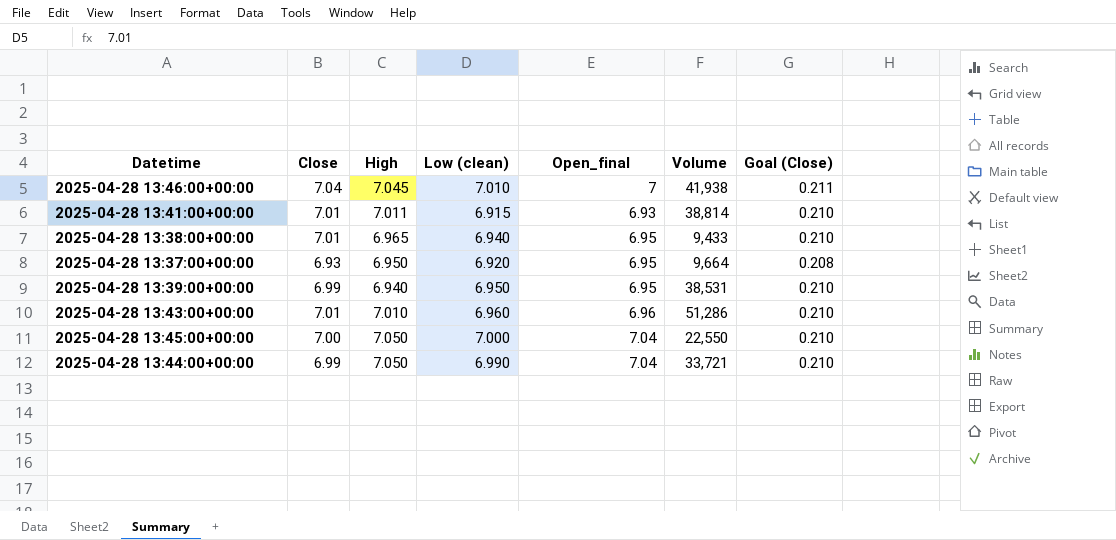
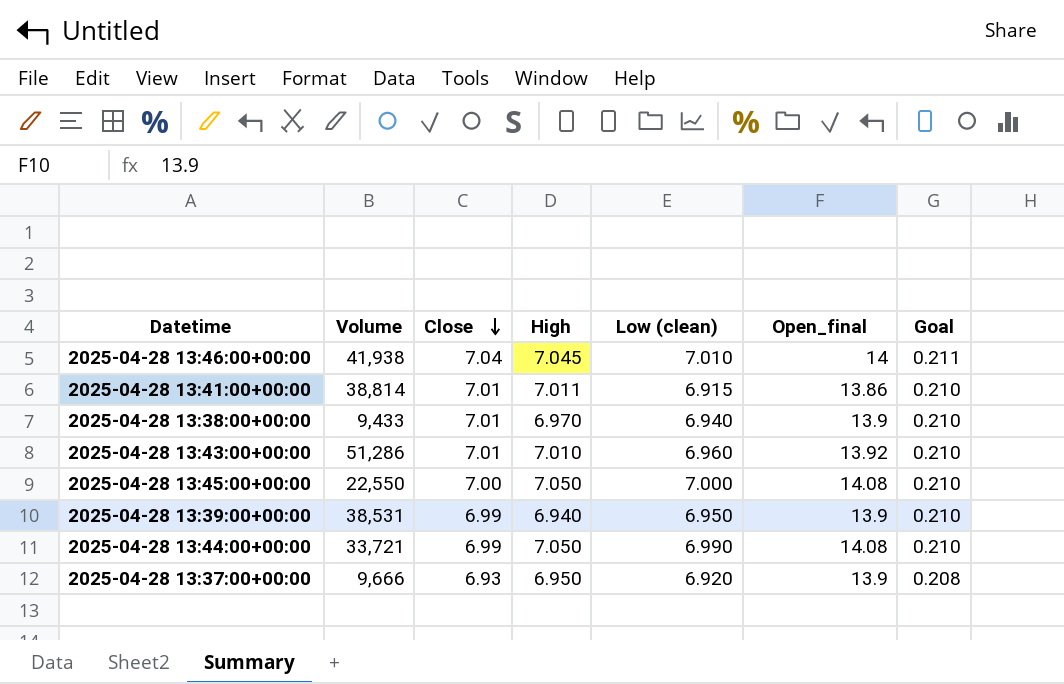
row order: none -> Close descending
column Volume | position: 6 -> 2
column name: Goal (Close) -> Goal
2025-04-28 13:46:00+00:00 | Open_final: 7 -> 14
2025-04-28 13:41:00+00:00 | Open_final: 6.93 -> 13.86
2025-04-28 13:38:00+00:00 | High: 6.965 -> 6.970
2025-04-28 13:38:00+00:00 | Open_final: 6.95 -> 13.9
2025-04-28 13:43:00+00:00 | Open_final: 6.96 -> 13.92
2025-04-28 13:45:00+00:00 | Open_final: 7.04 -> 14.08
2025-04-28 13:39:00+00:00 | Open_final: 6.95 -> 13.9
2025-04-28 13:44:00+00:00 | Open_final: 7.04 -> 14.08
2025-04-28 13:37:00+00:00 | Volume: 9,664 -> 9,666
2025-04-28 13:37:00+00:00 | Open_final: 6.95 -> 13.9

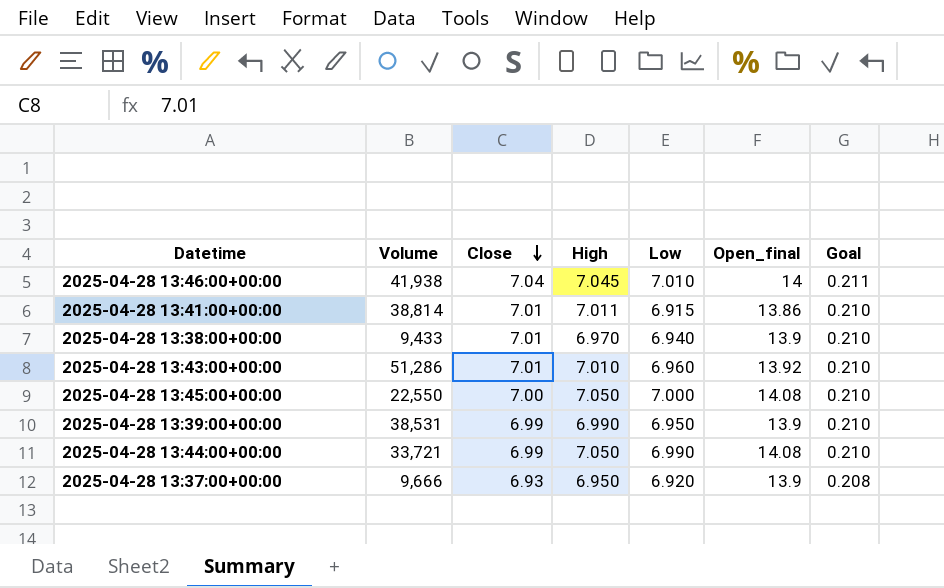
column name: Low (clean) -> Low
2025-04-28 13:39:00+00:00 | High: 6.940 -> 6.990

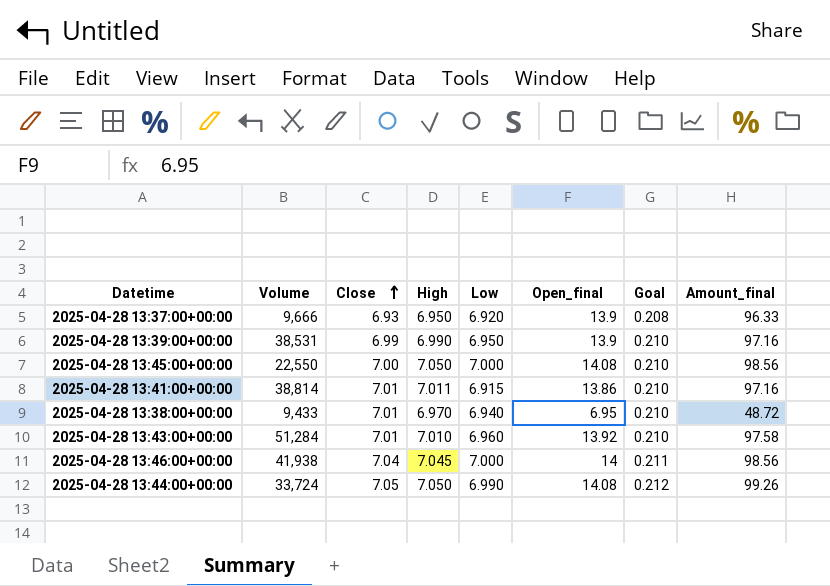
row order: Close descending -> Close ascending
column Amount_final | formula: none -> [Close] * [Open_final]
2025-04-28 13:38:00+00:00 | Open_final: 13.9 -> 6.95
2025-04-28 13:43:00+00:00 | Volume: 51,286 -> 51,284
2025-04-28 13:46:00+00:00 | Low: 7.010 -> 7.000
2025-04-28 13:44:00+00:00 | Volume: 33,721 -> 33,724
2025-04-28 13:44:00+00:00 | Close: 6.99 -> 7.05
2025-04-28 13:44:00+00:00 | Goal: 0.210 -> 0.212

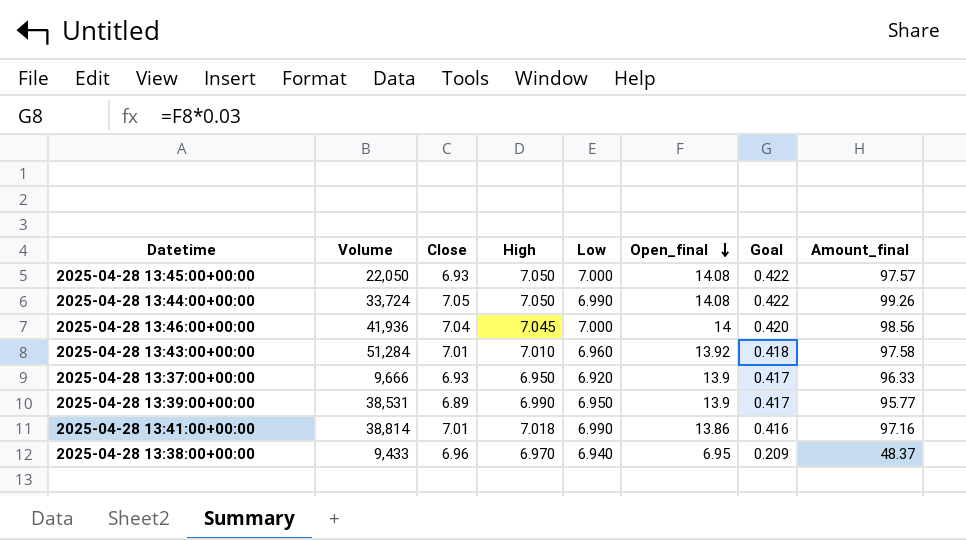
row order: Close ascending -> Open_final descending
column Goal | formula: [Close] * 0.03 -> [Open_final] * 0.03
2025-04-28 13:45:00+00:00 | Volume: 22,550 -> 22,050
2025-04-28 13:45:00+00:00 | Close: 7.00 -> 6.93
2025-04-28 13:45:00+00:00 | Amount_final: 98.56 -> 97.57
2025-04-28 13:46:00+00:00 | Volume: 41,938 -> 41,936
2025-04-28 13:39:00+00:00 | Close: 6.99 -> 6.89
2025-04-28 13:39:00+00:00 | Amount_final: 97.16 -> 95.77
2025-04-28 13:41:00+00:00 | High: 7.011 -> 7.018
2025-04-28 13:41:00+00:00 | Low: 6.915 -> 6.990
2025-04-28 13:38:00+00:00 | Close: 7.01 -> 6.96
2025-04-28 13:38:00+00:00 | Amount_final: 48.72 -> 48.37

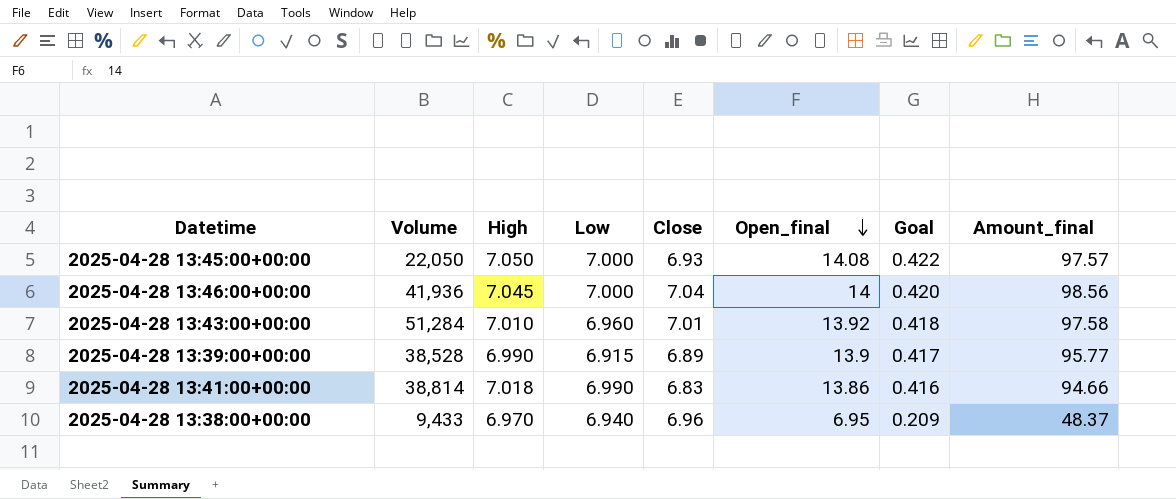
column Close | position: 3 -> 5
row 2025-04-28 13:44:00+00:00: 33,724 | 7.05 | 7.050 | 6.990 | 14.08 | 0.422 | 99.26 -> none
row 2025-04-28 13:37:00+00:00: 9,666 | 6.93 | 6.950 | 6.920 | 13.9 | 0.417 | 96.33 -> none
2025-04-28 13:39:00+00:00 | Volume: 38,531 -> 38,528
2025-04-28 13:39:00+00:00 | Low: 6.950 -> 6.915
2025-04-28 13:41:00+00:00 | Close: 7.01 -> 6.83
2025-04-28 13:41:00+00:00 | Amount_final: 97.16 -> 94.66

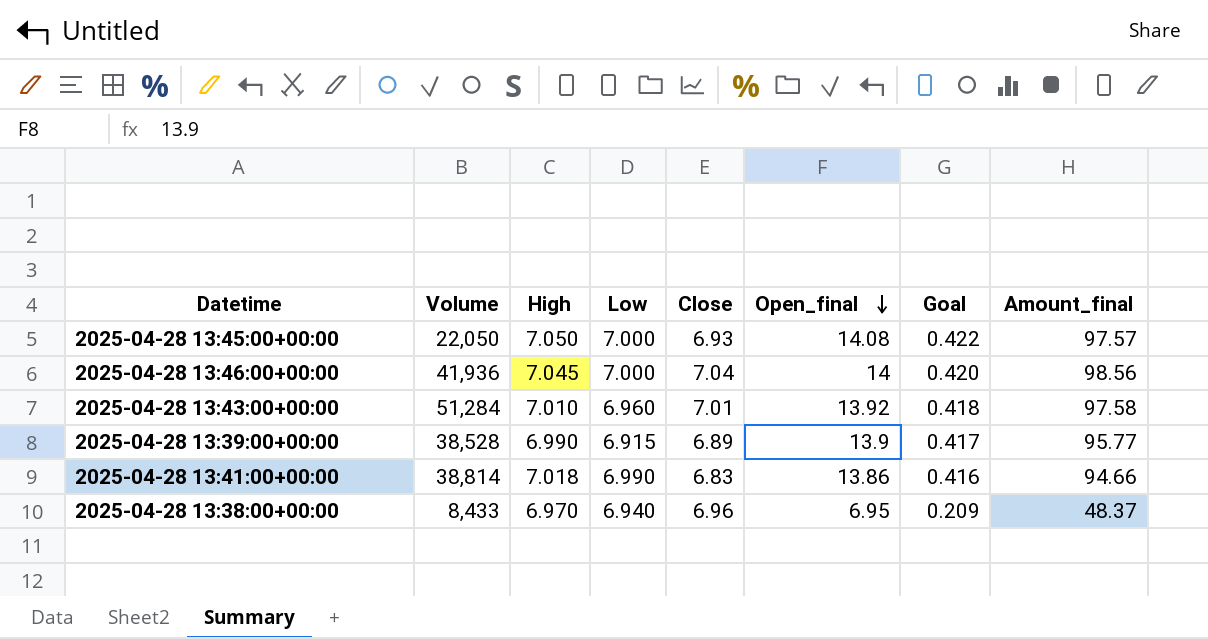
2025-04-28 13:38:00+00:00 | Volume: 9,433 -> 8,433

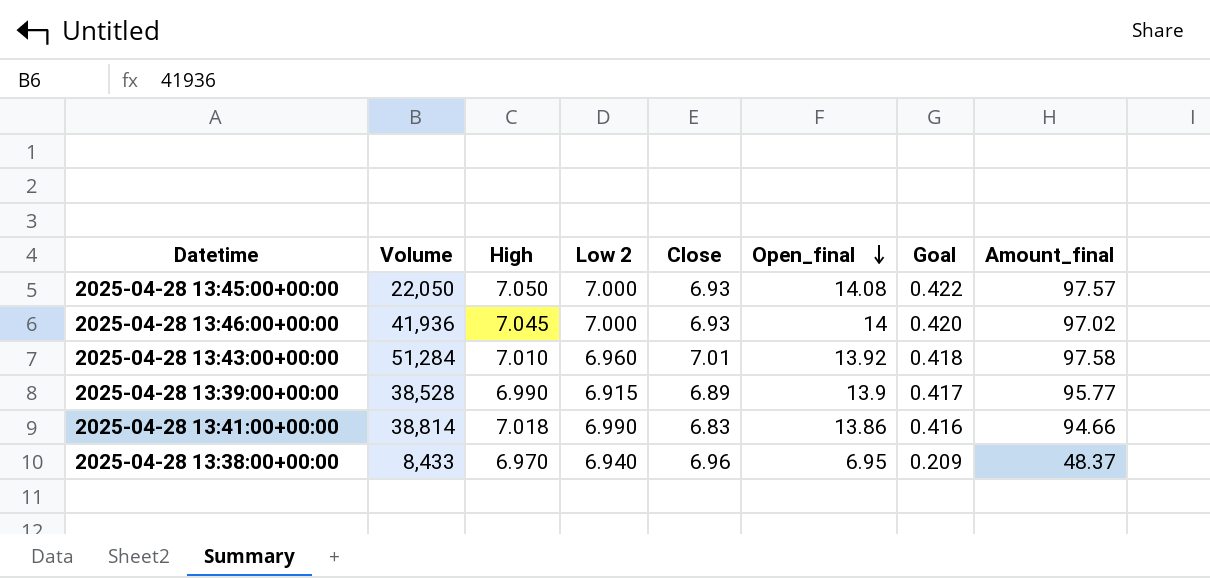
column name: Low -> Low 2
2025-04-28 13:46:00+00:00 | Close: 7.04 -> 6.93
2025-04-28 13:46:00+00:00 | Amount_final: 98.56 -> 97.02

